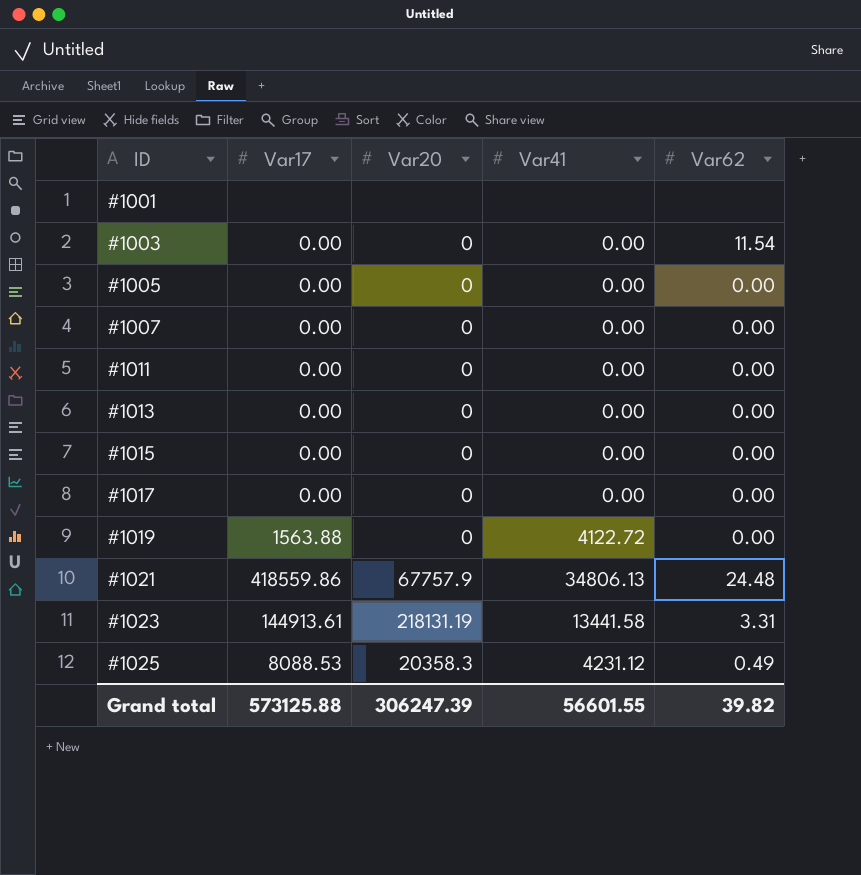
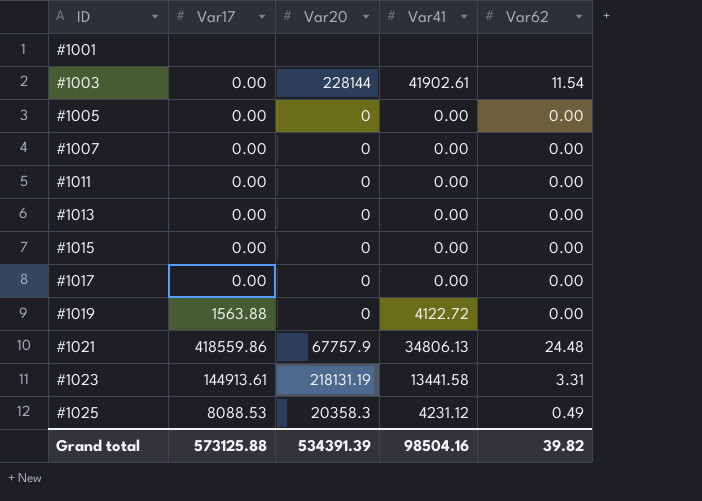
#1003 | Var20: 0 -> 228144
#1003 | Var41: 0.00 -> 41902.61
Grand total | Var20: 306247.39 -> 534391.39
Grand total | Var41: 56601.55 -> 98504.16

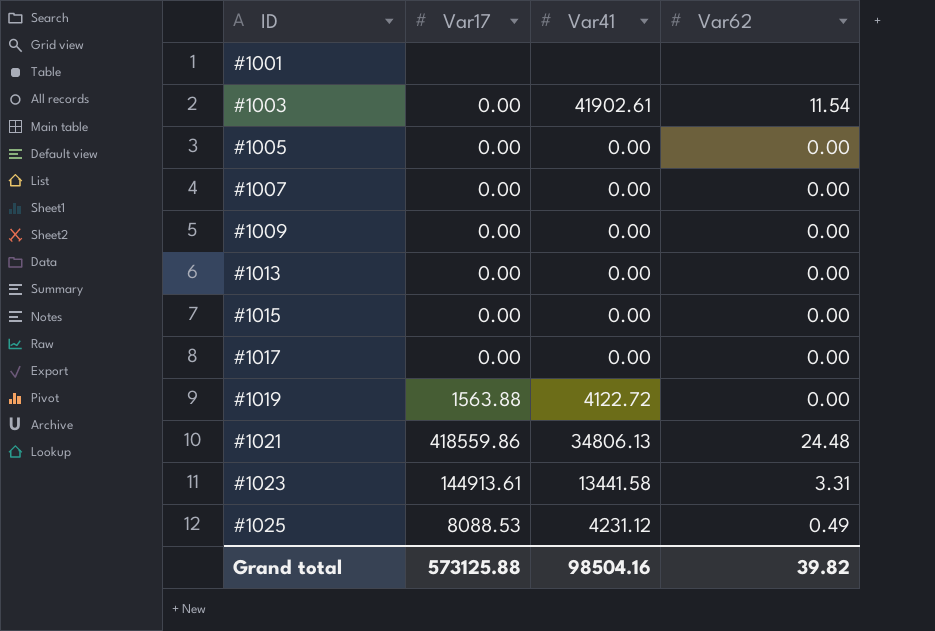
column Var20 | position: 3 -> none
row #1011: 0.00 | 0 | 0.00 | 0.00 -> none
row #1009: none -> 0.00 | 0.00 | 0.00

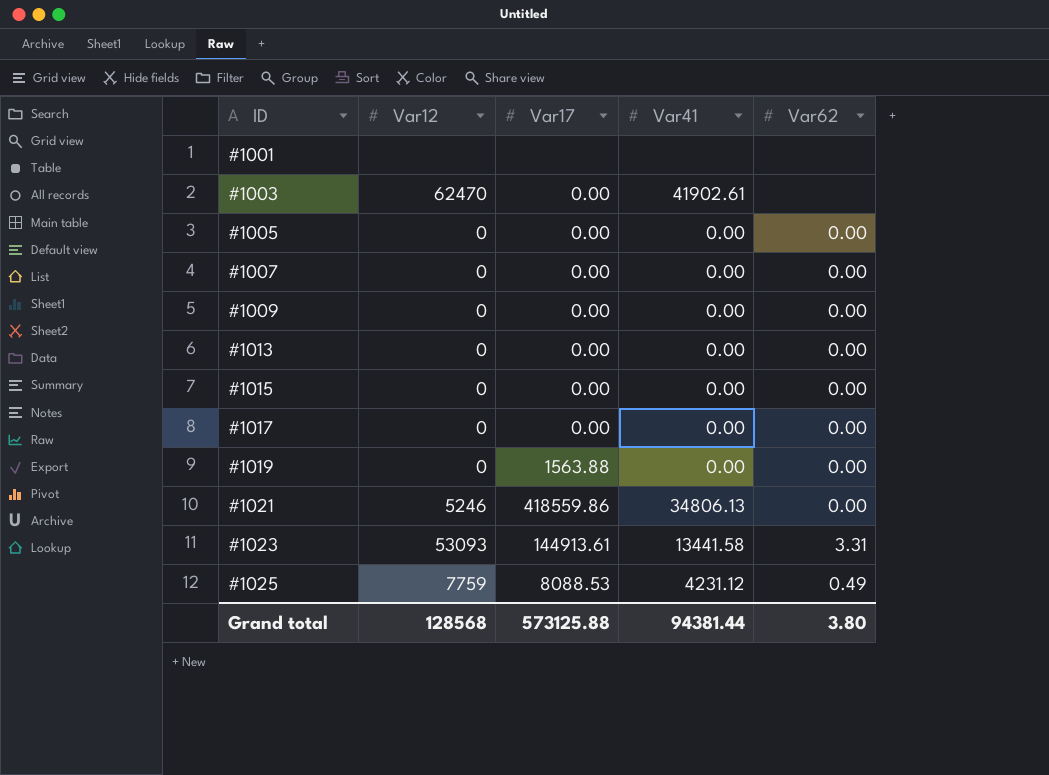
column Var12 | position: none -> 2
#1003 | Var62: 11.54 -> none
#1019 | Var41: 4122.72 -> 0.00
#1021 | Var62: 24.48 -> 0.00
Grand total | Var41: 98504.16 -> 94381.44
Grand total | Var62: 39.82 -> 3.80

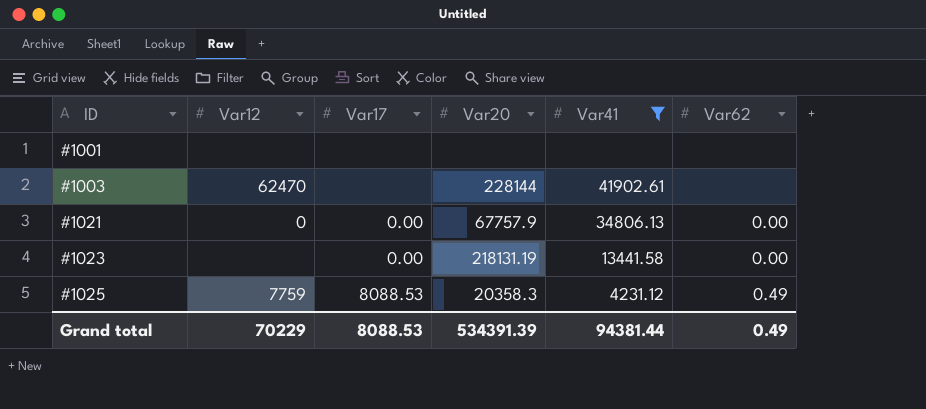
filter: none -> Var41 != 0.00
column Var20 | position: none -> 4
#1003 | Var17: 0.00 -> none
#1021 | Var12: 5246 -> 0
#1021 | Var17: 418559.86 -> 0.00
#1023 | Var12: 53093 -> none
#1023 | Var17: 144913.61 -> 0.00
#1023 | Var62: 3.31 -> 0.00
Grand total | Var12: 128568 -> 70229
Grand total | Var17: 573125.88 -> 8088.53
Grand total | Var62: 3.80 -> 0.49

